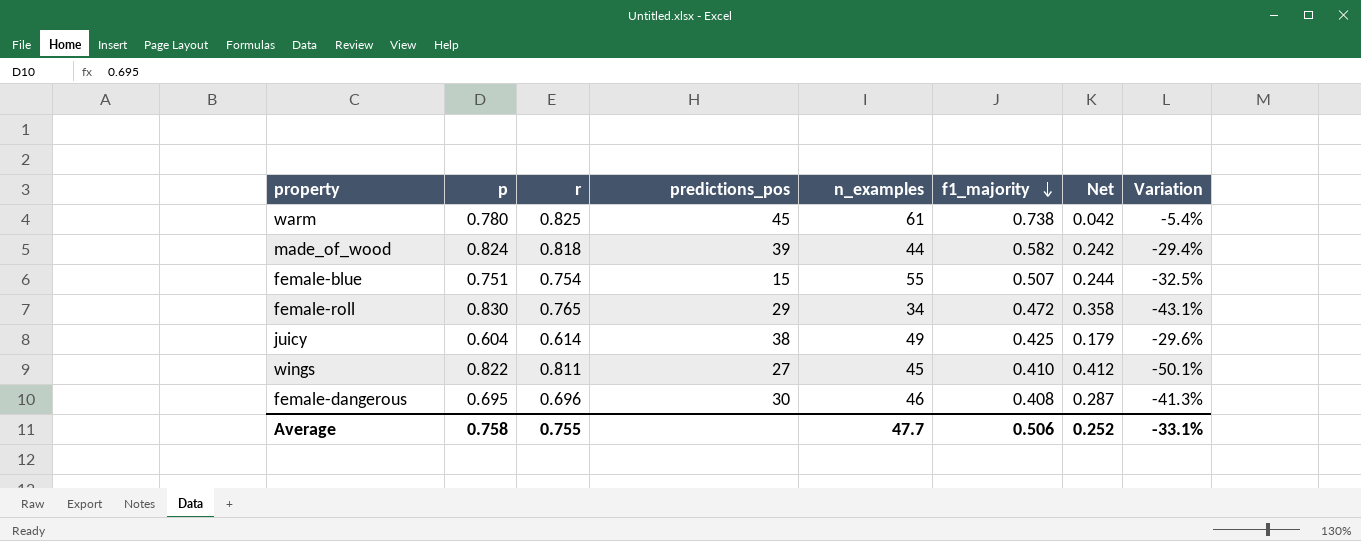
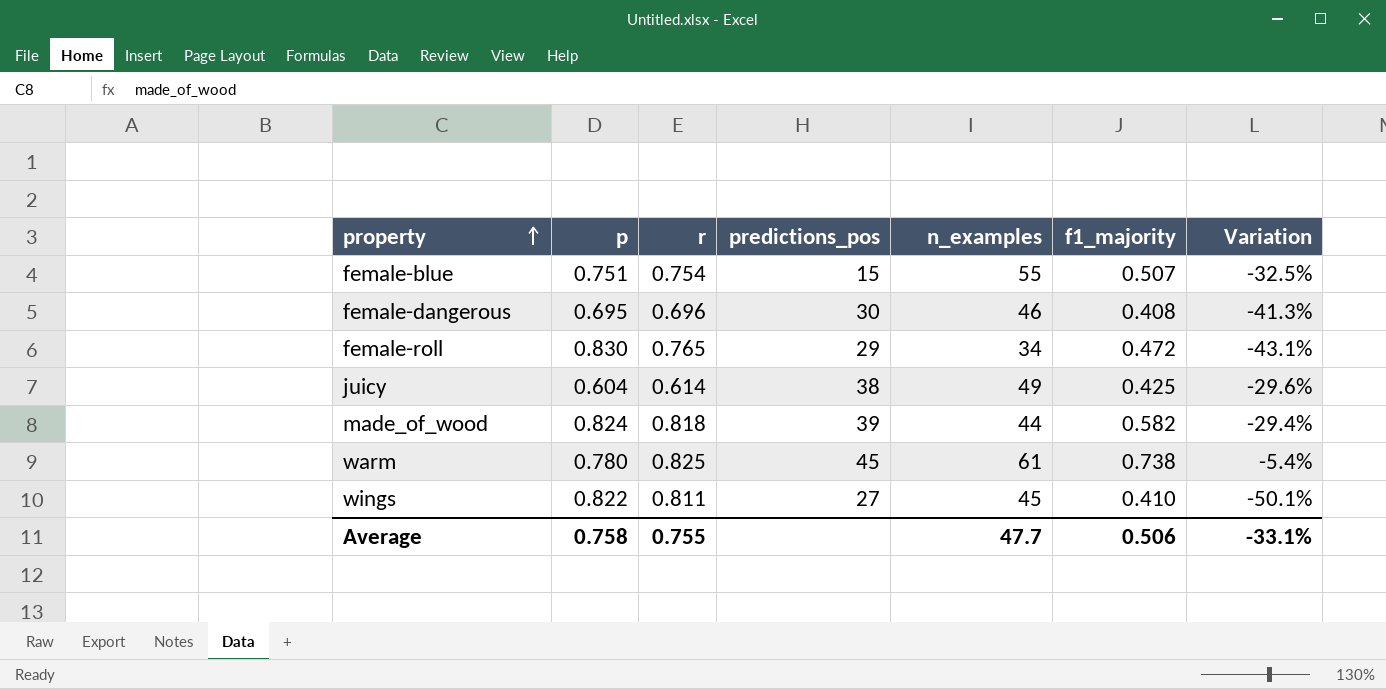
row order: f1_majority descending -> property ascending
column Net | formula: [p] - [f1_majority] -> none

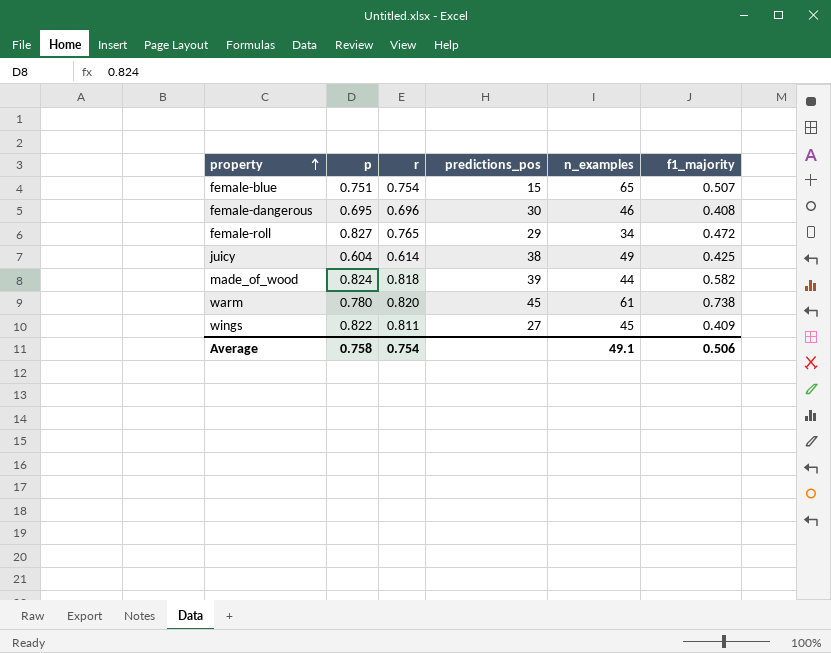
column Variation | formula: ([f1_majority] - [p]) / [p] -> none
female-blue | n_examples: 55 -> 65
female-roll | p: 0.830 -> 0.827
warm | r: 0.825 -> 0.820
wings | f1_majority: 0.410 -> 0.409
Average | r: 0.755 -> 0.754
Average | n_examples: 47.7 -> 49.1

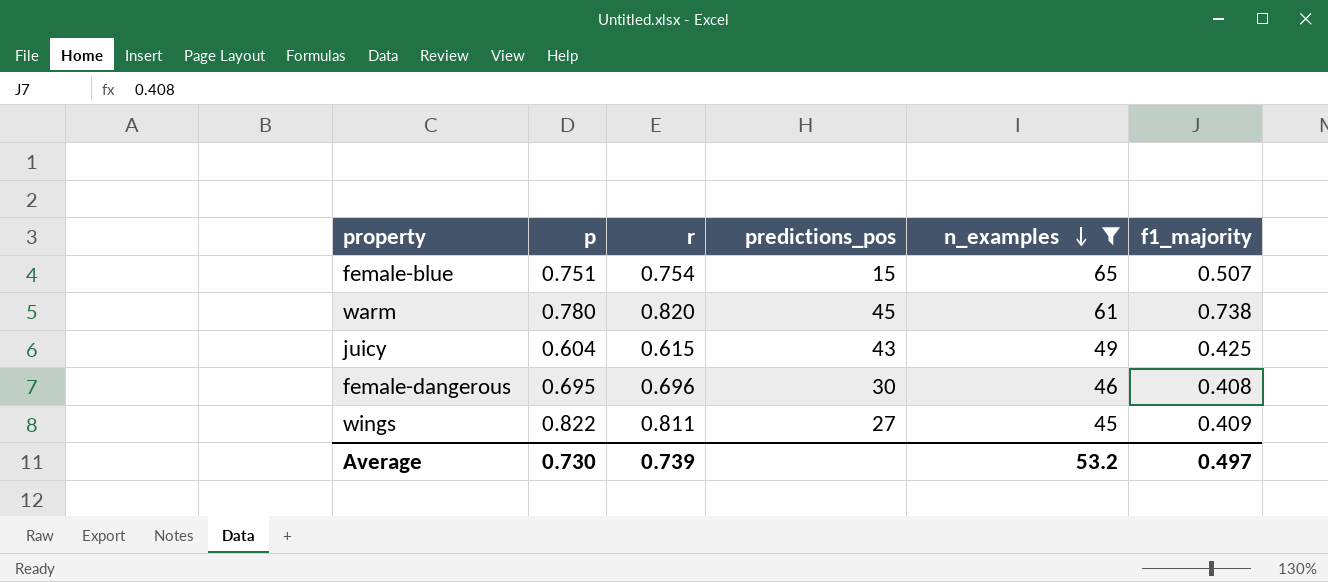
filter: none -> n_examples >= 45
row order: property ascending -> n_examples descending
juicy | r: 0.614 -> 0.615
juicy | predictions_pos: 38 -> 43
Average | p: 0.758 -> 0.730
Average | r: 0.754 -> 0.739
Average | n_examples: 49.1 -> 53.2
Average | f1_majority: 0.506 -> 0.497

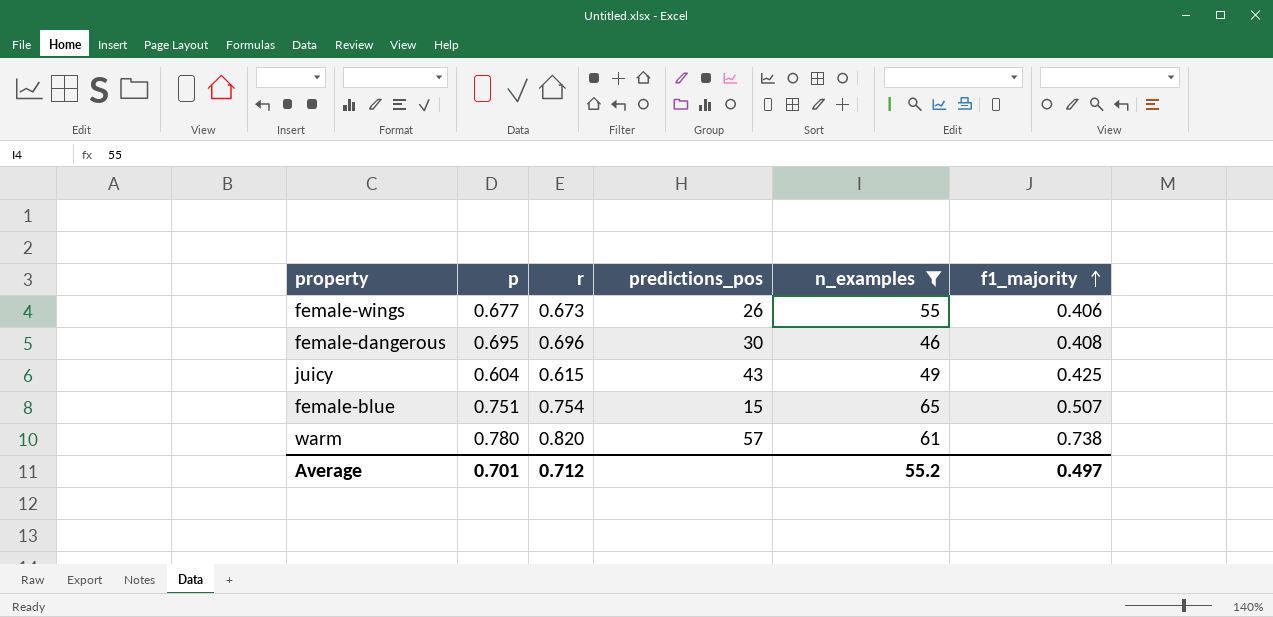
row order: n_examples descending -> f1_majority ascending
row wings: 0.822 | 0.811 | 27 | 45 | 0.409 -> none
row female-wings: none -> 0.677 | 0.673 | 26 | 55 | 0.406
warm | predictions_pos: 45 -> 57
Average | p: 0.730 -> 0.701
Average | r: 0.739 -> 0.712
Average | n_examples: 53.2 -> 55.2

